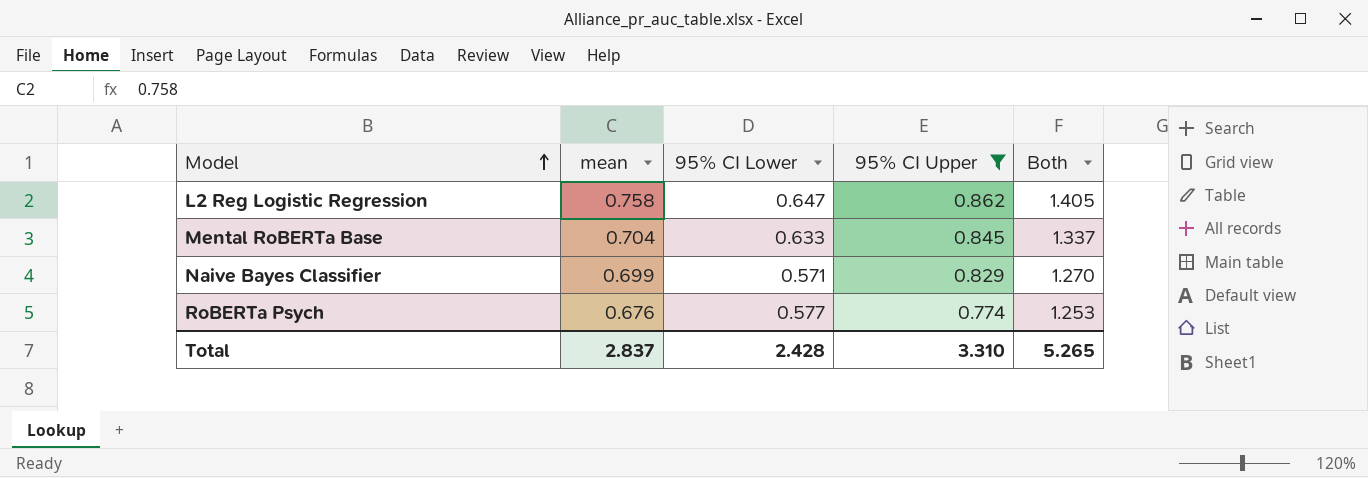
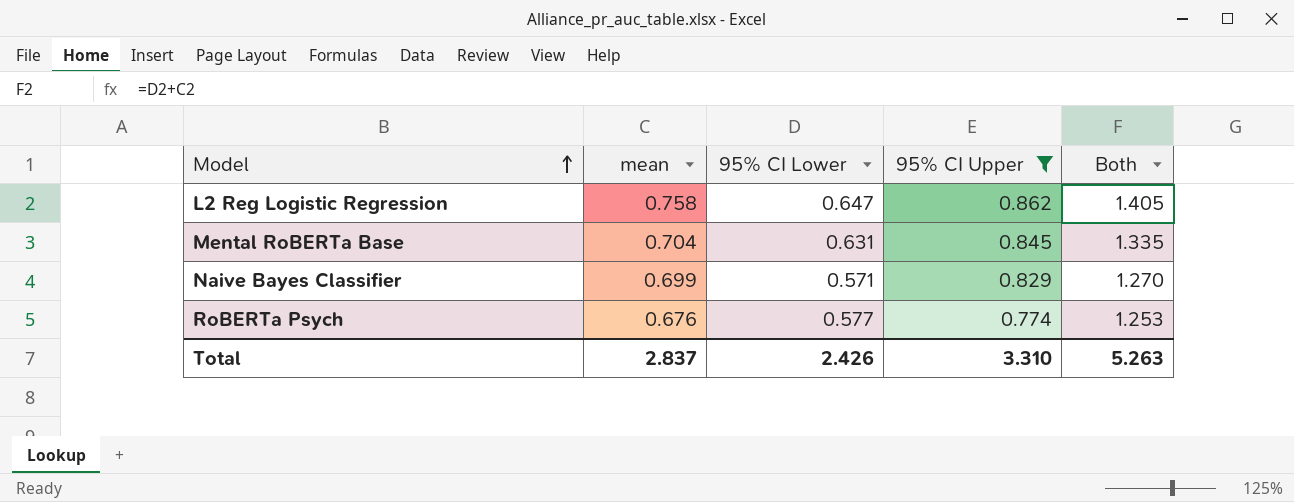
Mental RoBERTa Base | 95% CI Lower: 0.633 -> 0.631
Mental RoBERTa Base | Both: 1.337 -> 1.335
Total | 95% CI Lower: 2.428 -> 2.426
Total | Both: 5.265 -> 5.263

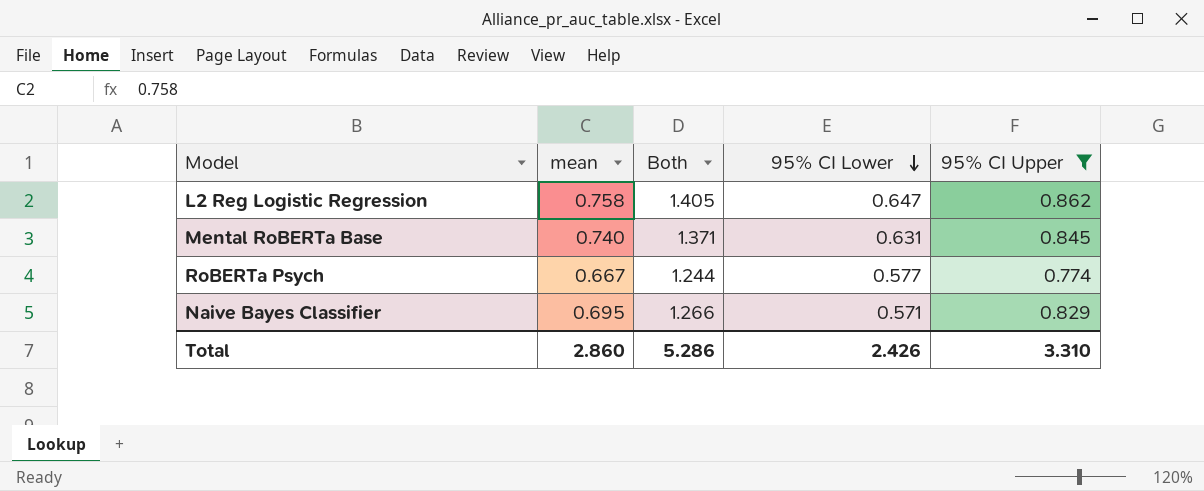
row order: Model ascending -> 95% CI Lower descending
column Both | position: 5 -> 3
Mental RoBERTa Base | mean: 0.704 -> 0.740
Mental RoBERTa Base | Both: 1.335 -> 1.371
RoBERTa Psych | mean: 0.676 -> 0.667
RoBERTa Psych | Both: 1.253 -> 1.244
Naive Bayes Classifier | mean: 0.699 -> 0.695
Naive Bayes Classifier | Both: 1.270 -> 1.266
Total | mean: 2.837 -> 2.860
Total | Both: 5.263 -> 5.286

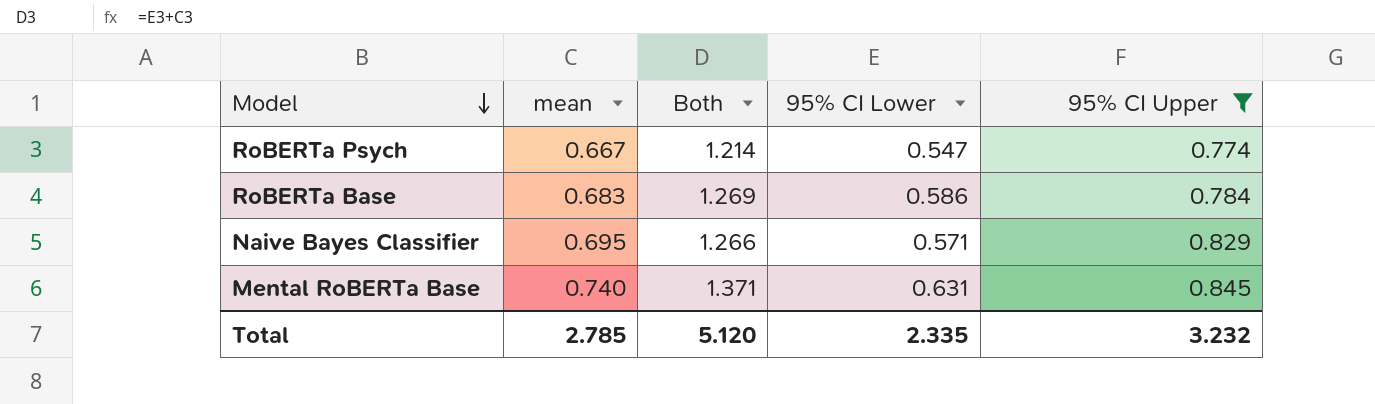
row order: 95% CI Lower descending -> Model descending
row L2 Reg Logistic Regression: 0.758 | 1.405 | 0.647 | 0.862 -> none
RoBERTa Psych | Both: 1.244 -> 1.214
RoBERTa Psych | 95% CI Lower: 0.577 -> 0.547
row RoBERTa Base: none -> 0.683 | 1.269 | 0.586 | 0.784
Total | mean: 2.860 -> 2.785
Total | Both: 5.286 -> 5.120
Total | 95% CI Lower: 2.426 -> 2.335
Total | 95% CI Upper: 3.310 -> 3.232

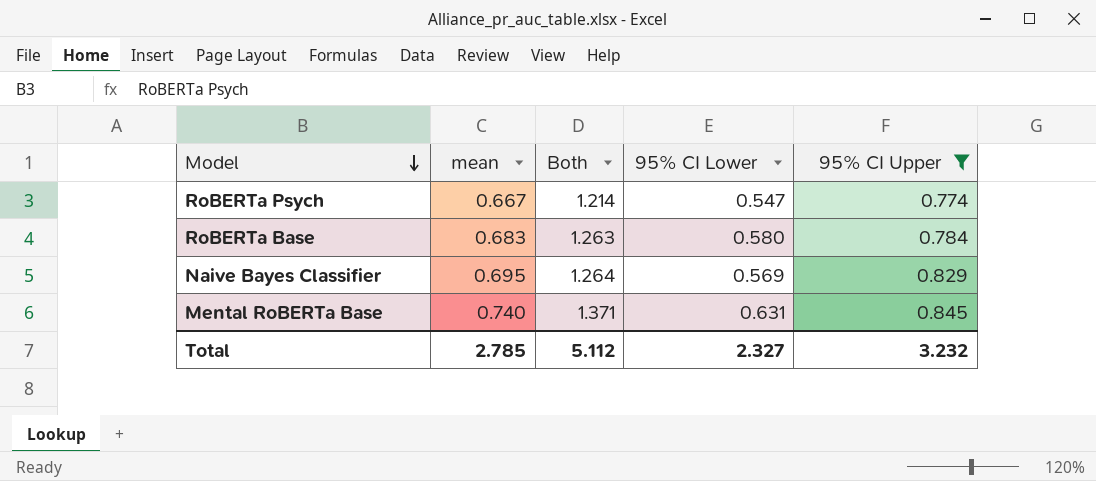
RoBERTa Base | Both: 1.269 -> 1.263
RoBERTa Base | 95% CI Lower: 0.586 -> 0.580
Naive Bayes Classifier | Both: 1.266 -> 1.264
Naive Bayes Classifier | 95% CI Lower: 0.571 -> 0.569
Total | Both: 5.120 -> 5.112
Total | 95% CI Lower: 2.335 -> 2.327

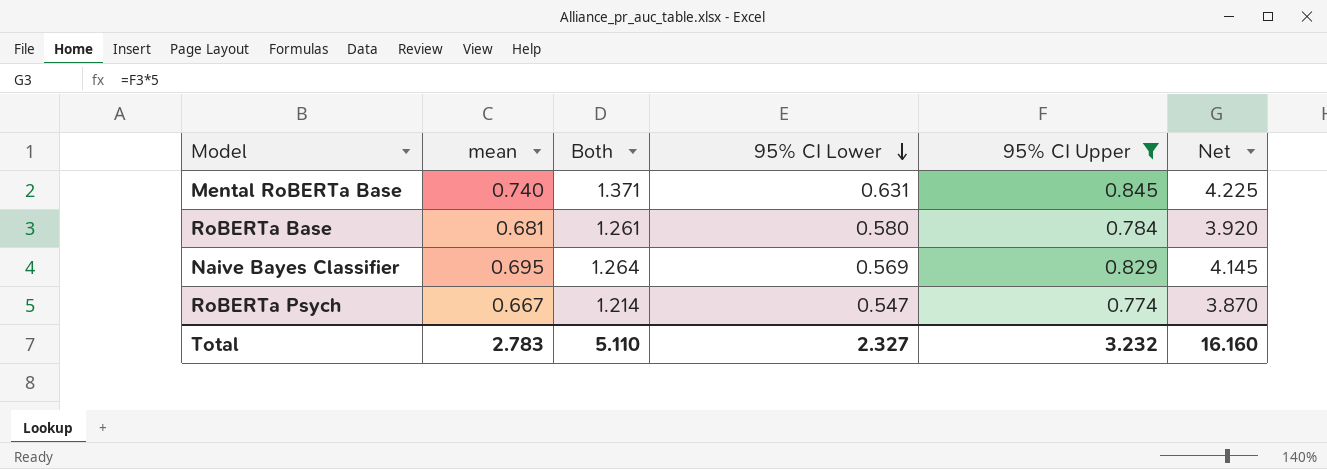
row order: Model descending -> 95% CI Lower descending
column Net | formula: none -> [95% CI Upper] * 5
RoBERTa Base | mean: 0.683 -> 0.681
RoBERTa Base | Both: 1.263 -> 1.261
Total | mean: 2.785 -> 2.783
Total | Both: 5.112 -> 5.110

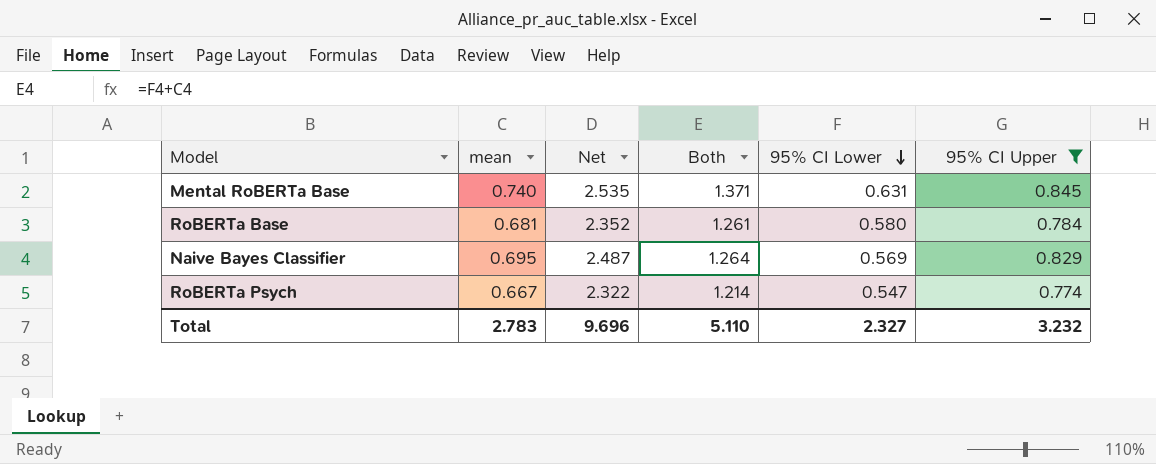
column Net | formula: [95% CI Upper] * 5 -> [95% CI Upper] * 3
column Net | position: 6 -> 3
Total | Net: 16.160 -> 9.696

